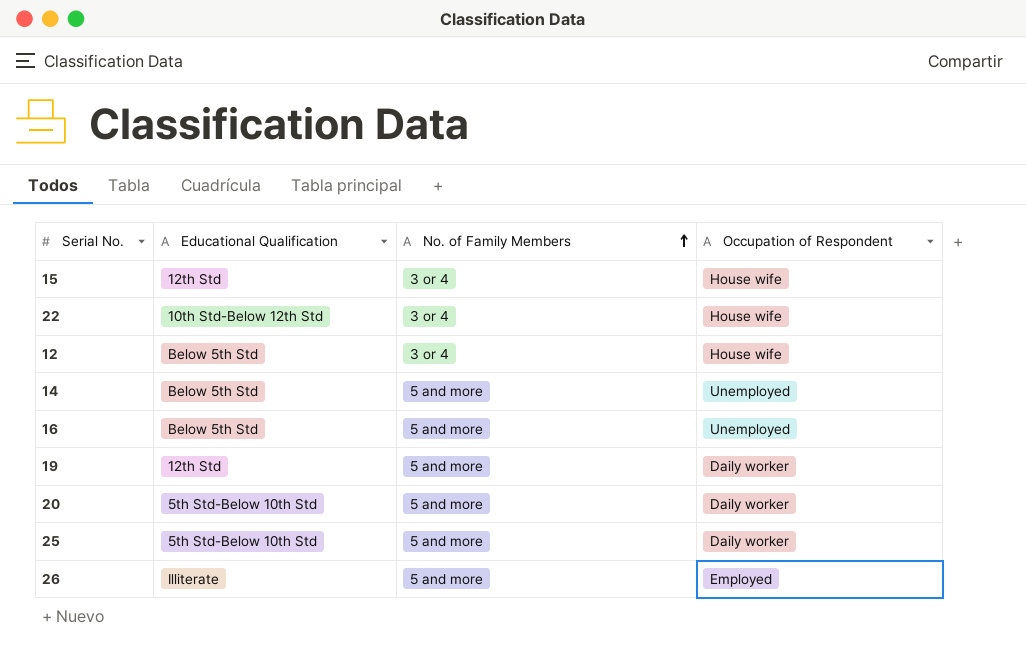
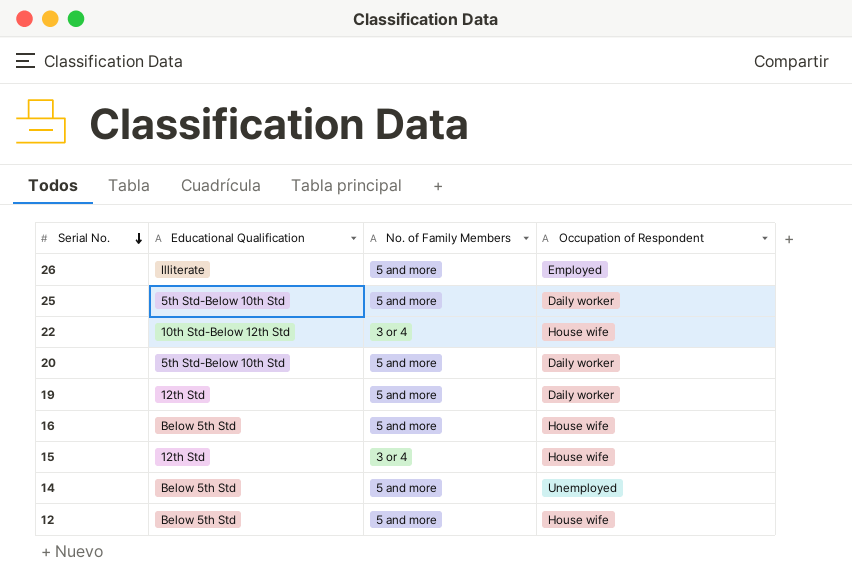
row order: No. of Family Members ascending -> Serial No. descending
16 | Occupation of Respondent: Unemployed -> House wife
12 | No. of Family Members: 3 or 4 -> 5 and more

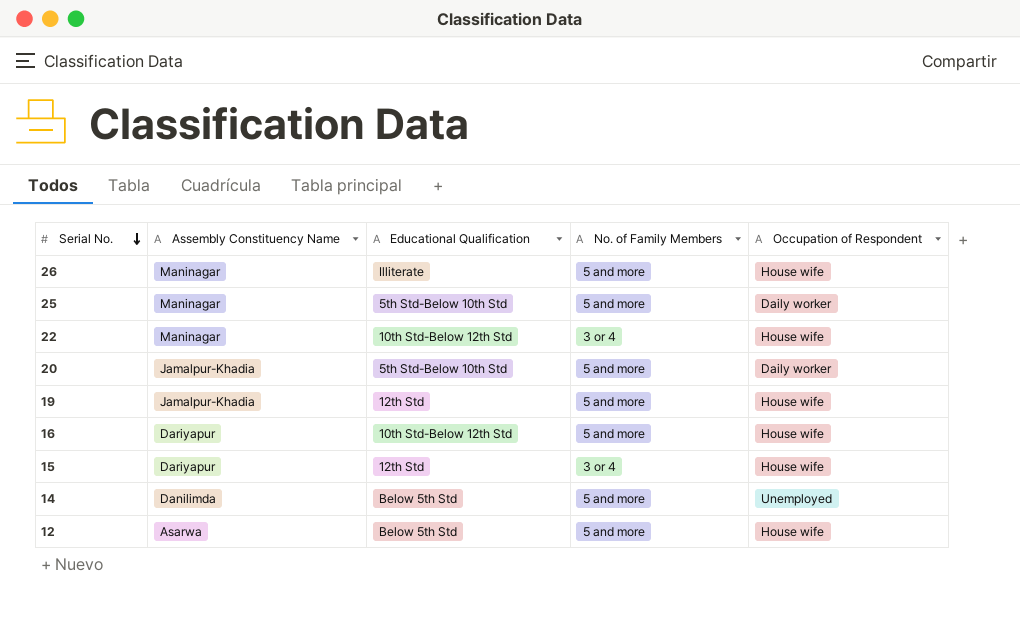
column Assembly Constituency Name | position: none -> 2
26 | Occupation of Respondent: Employed -> House wife
19 | Occupation of Respondent: Daily worker -> House wife
16 | Educational Qualification: Below 5th Std -> 10th Std-Below 12th Std

